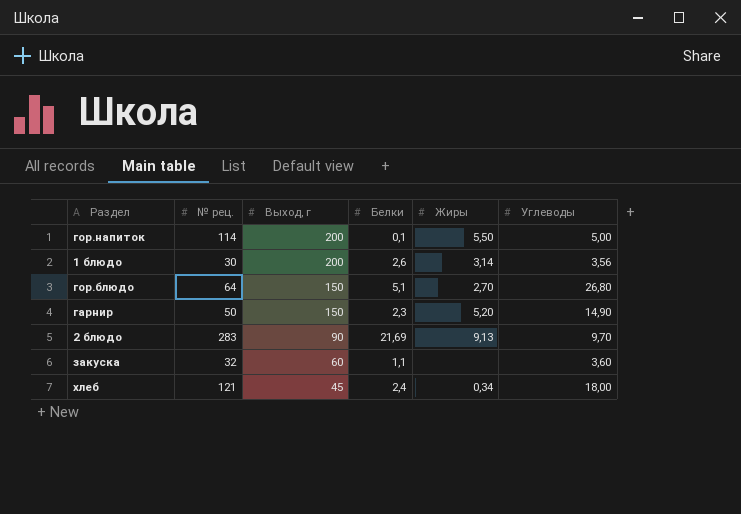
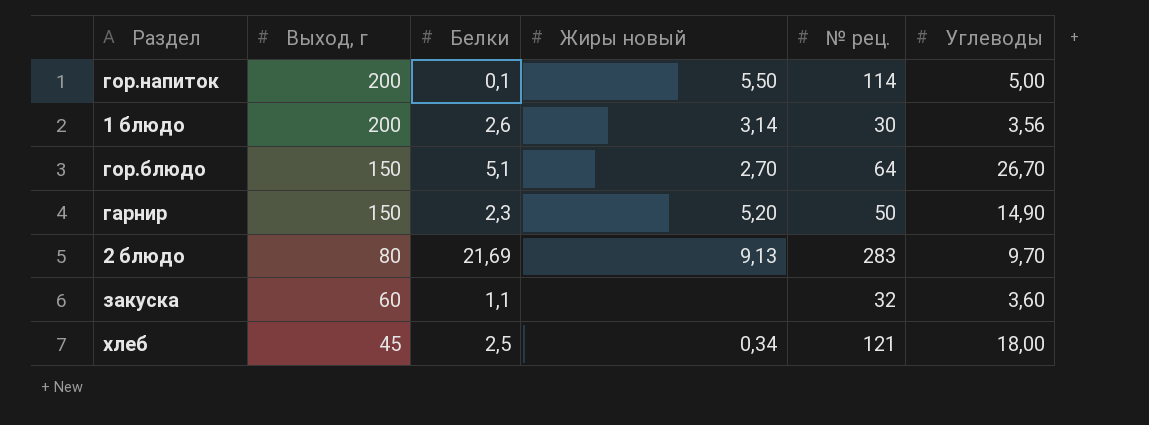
column name: Жиры -> Жиры новый
column № рец. | position: 2 -> 5
гор.блюдо | Углеводы: 26,80 -> 26,70
2 блюдо | Выход, г: 90 -> 80
хлеб | Белки: 2,4 -> 2,5

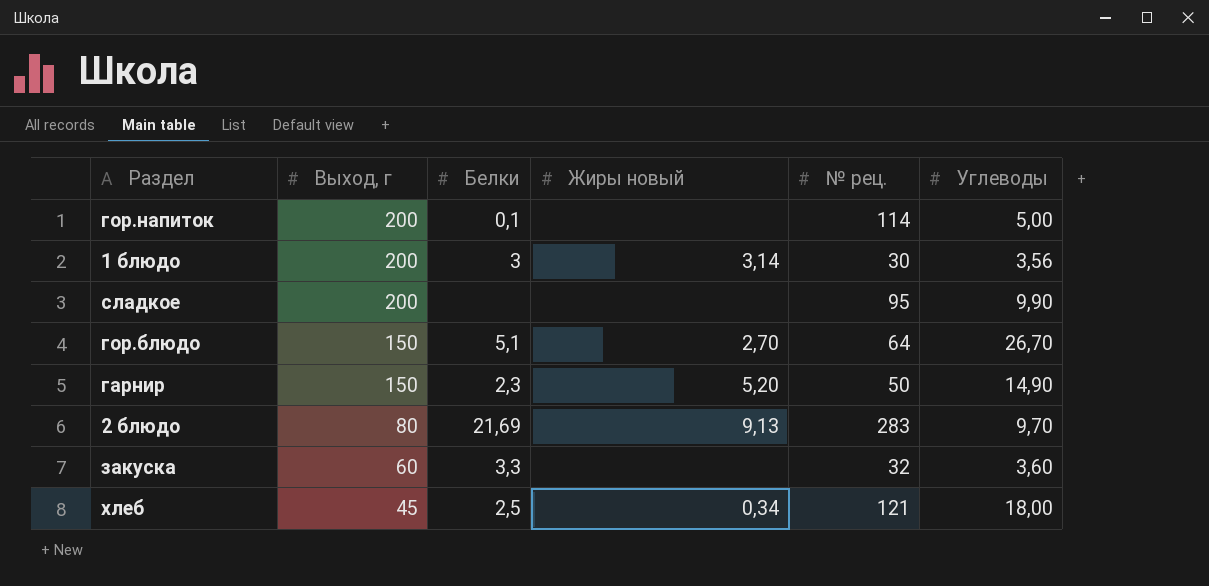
гор.напиток | Жиры новый: 5,50 -> none
1 блюдо | Белки: 2,6 -> 3
row сладкое: none -> 200 | none | none | 95 | 9,90
закуска | Белки: 1,1 -> 3,3

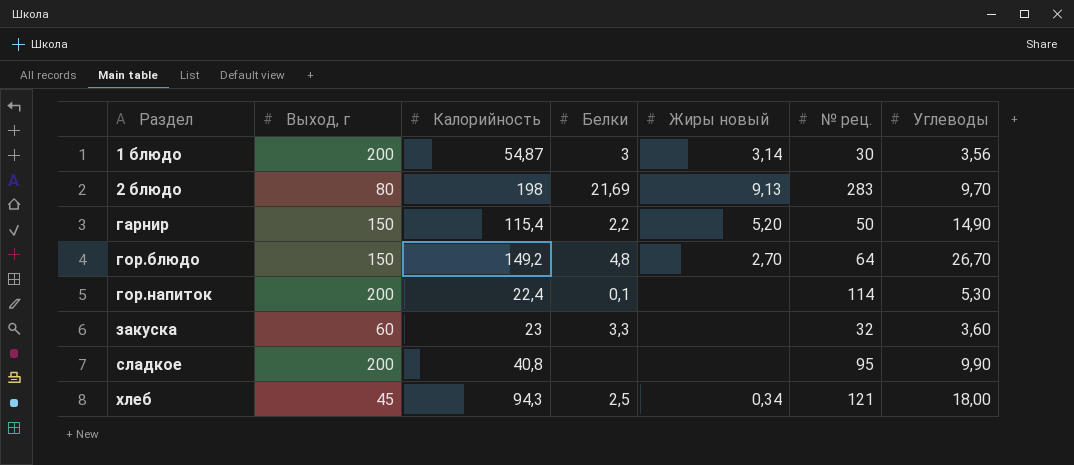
row order: Выход, г descending -> Раздел ascending
column Калорийность | position: none -> 3
гарнир | Белки: 2,3 -> 2,2
гор.блюдо | Белки: 5,1 -> 4,8
гор.напиток | Углеводы: 5,00 -> 5,30

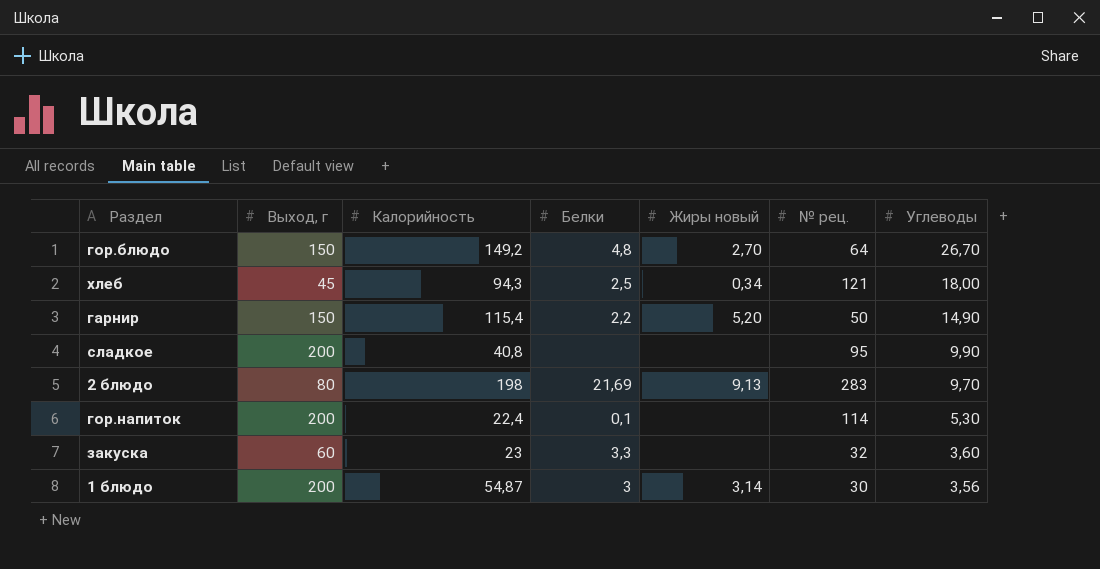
row order: Раздел ascending -> Углеводы descending

